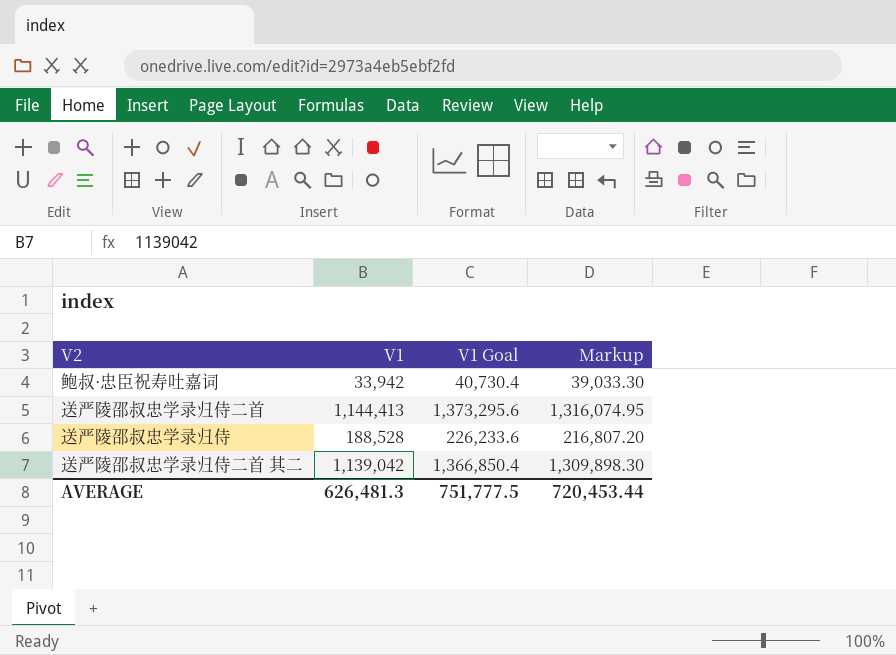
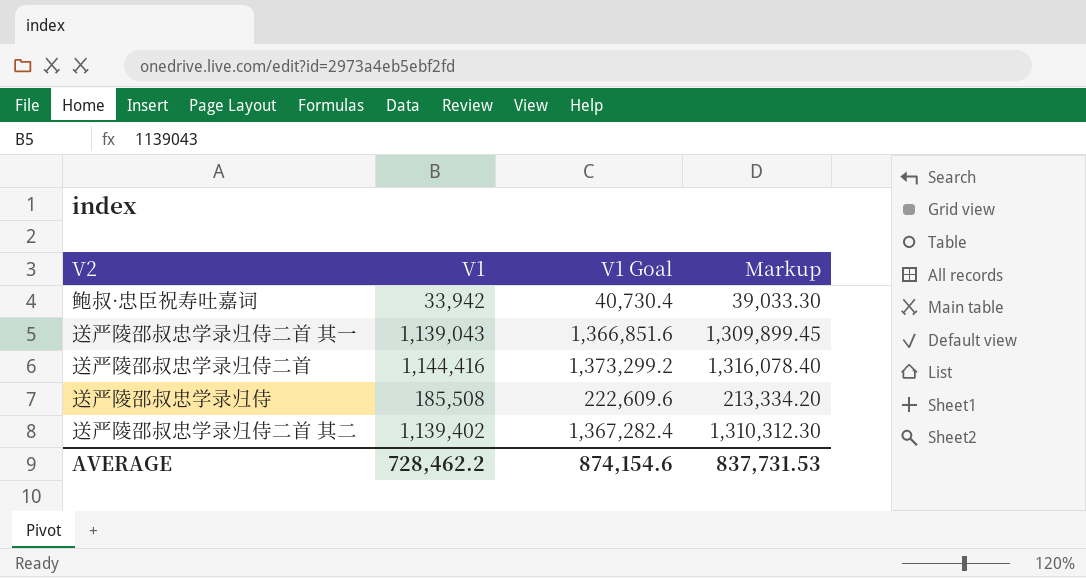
row 送严陵邵叔忠学录归侍二首 其一: none -> 1,139,043 | 1,366,851.6 | 1,309,899.45
送严陵邵叔忠学录归侍二首 | V1: 1,144,413 -> 1,144,416
送严陵邵叔忠学录归侍二首 | V1 Goal: 1,373,295.6 -> 1,373,299.2
送严陵邵叔忠学录归侍二首 | Markup: 1,316,074.95 -> 1,316,078.40
送严陵邵叔忠学录归侍 | V1: 188,528 -> 185,508
送严陵邵叔忠学录归侍 | V1 Goal: 226,233.6 -> 222,609.6
送严陵邵叔忠学录归侍 | Markup: 216,807.20 -> 213,334.20
送严陵邵叔忠学录归侍二首 其二 | V1: 1,139,042 -> 1,139,402
送严陵邵叔忠学录归侍二首 其二 | V1 Goal: 1,366,850.4 -> 1,367,282.4
送严陵邵叔忠学录归侍二首 其二 | Markup: 1,309,898.30 -> 1,310,312.30
AVERAGE | V1: 626,481.3 -> 728,462.2
AVERAGE | V1 Goal: 751,777.5 -> 874,154.6
AVERAGE | Markup: 720,453.44 -> 837,731.53

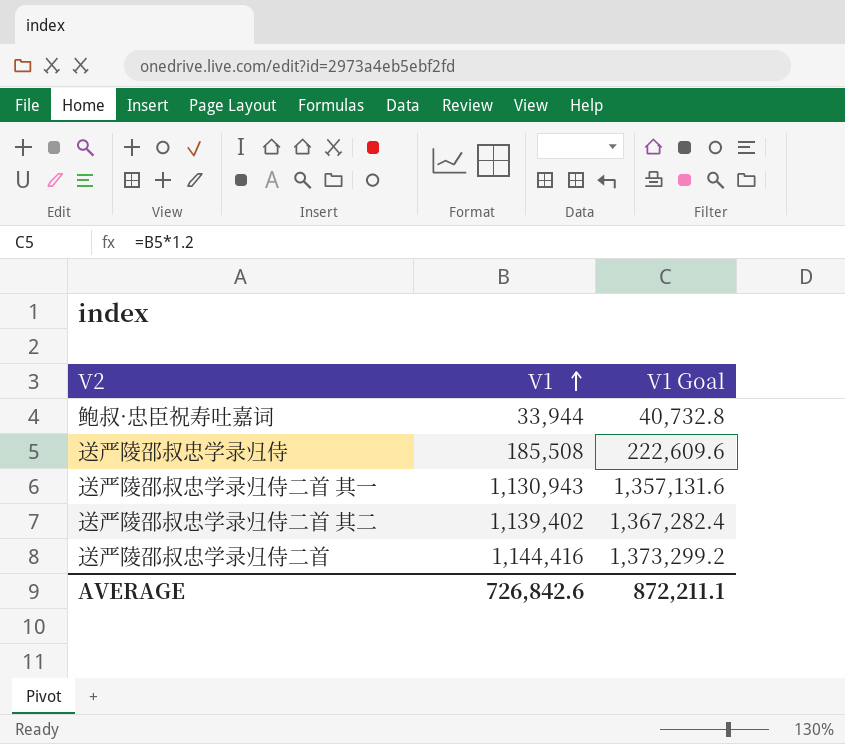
row order: none -> V1 ascending
column Markup | formula: [V1] * 1.15 -> none
鲍叔·忠臣祝寿吐嘉词 | V1: 33,942 -> 33,944
鲍叔·忠臣祝寿吐嘉词 | V1 Goal: 40,730.4 -> 40,732.8
送严陵邵叔忠学录归侍二首 其一 | V1: 1,139,043 -> 1,130,943
送严陵邵叔忠学录归侍二首 其一 | V1 Goal: 1,366,851.6 -> 1,357,131.6
AVERAGE | V1: 728,462.2 -> 726,842.6
AVERAGE | V1 Goal: 874,154.6 -> 872,211.1

